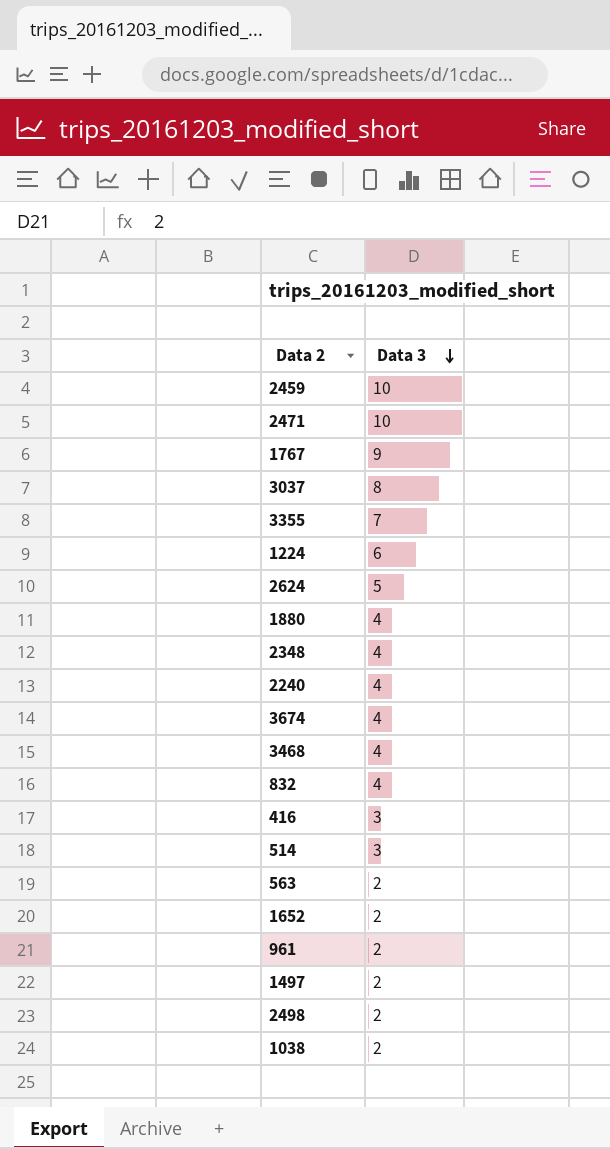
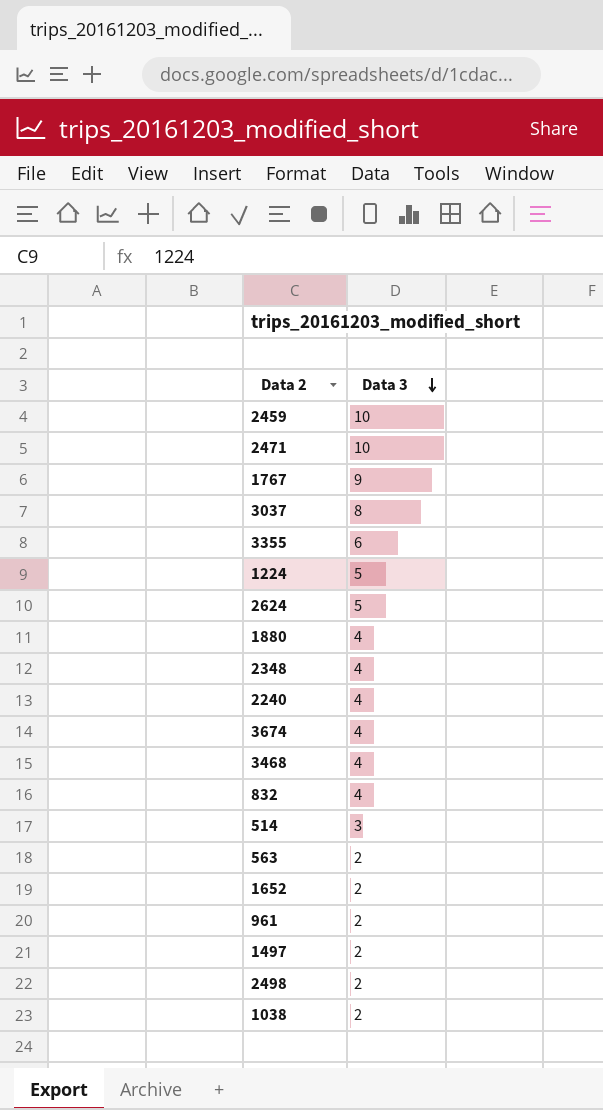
row 416: 3 -> none
3355 | Data 3: 7 -> 6
1224 | Data 3: 6 -> 5

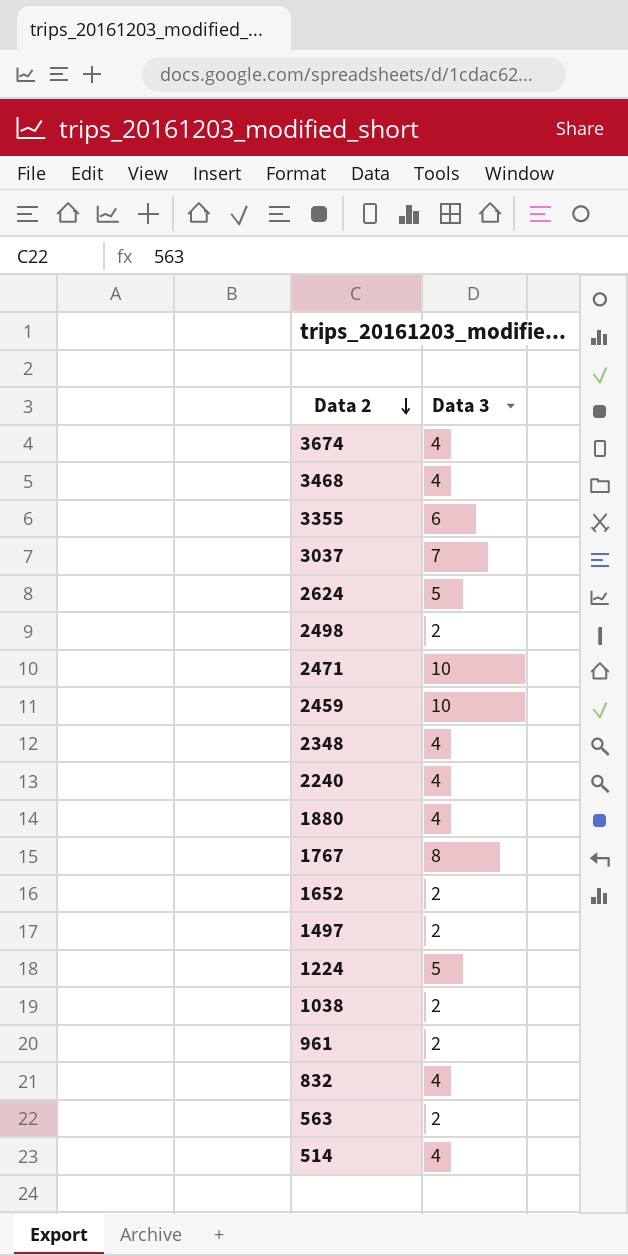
row order: Data 3 descending -> Data 2 descending
3037 | Data 3: 8 -> 7
1767 | Data 3: 9 -> 8
514 | Data 3: 3 -> 4

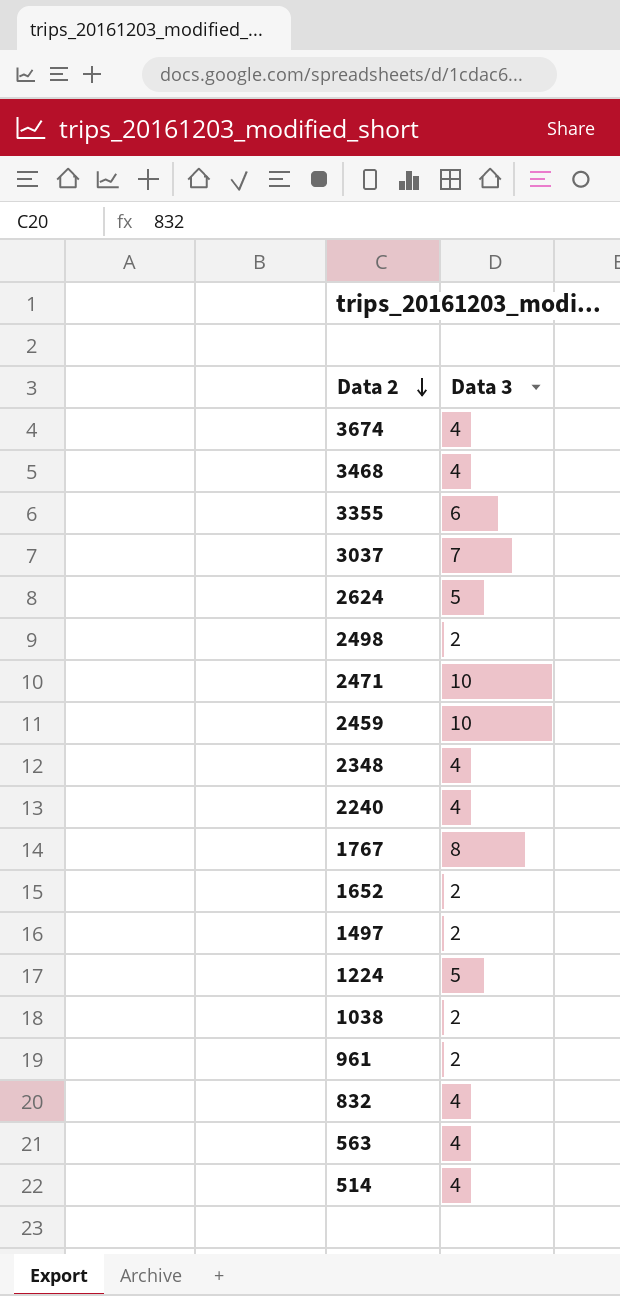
row 1880: 4 -> none
563 | Data 3: 2 -> 4

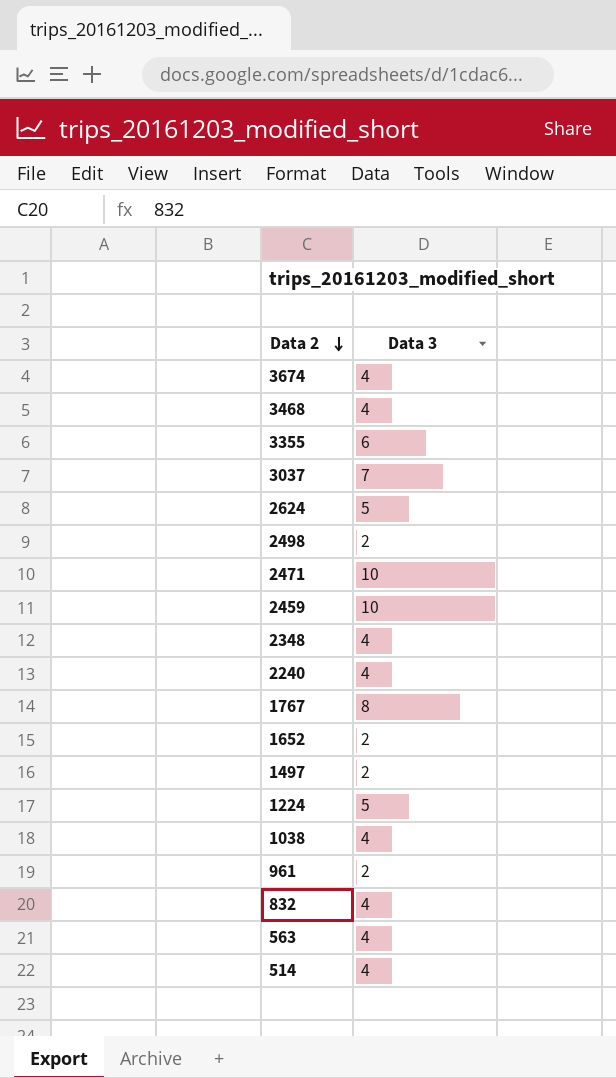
1038 | Data 3: 2 -> 4

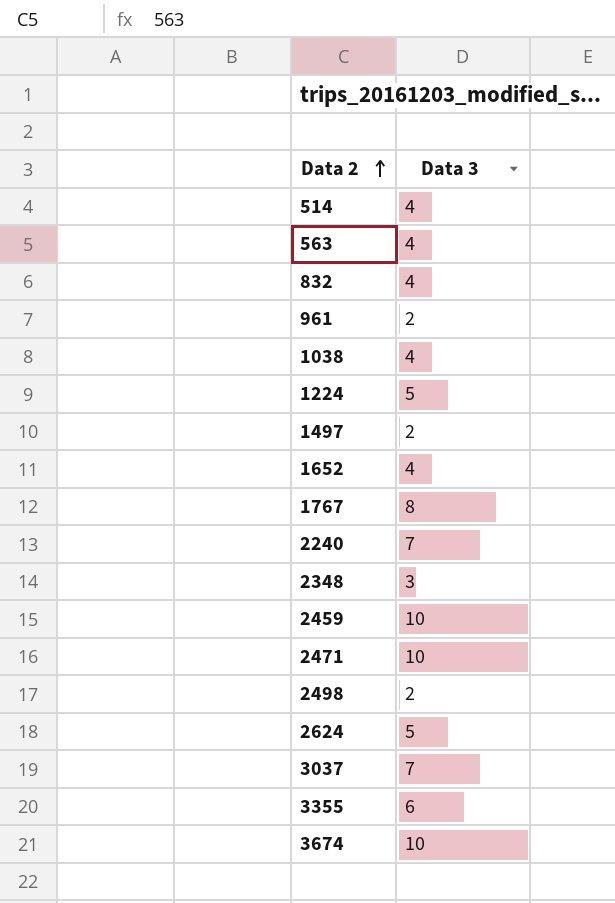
row order: Data 2 descending -> Data 2 ascending
row 3468: 4 -> none
1652 | Data 3: 2 -> 4
2240 | Data 3: 4 -> 7
2348 | Data 3: 4 -> 3
3674 | Data 3: 4 -> 10

